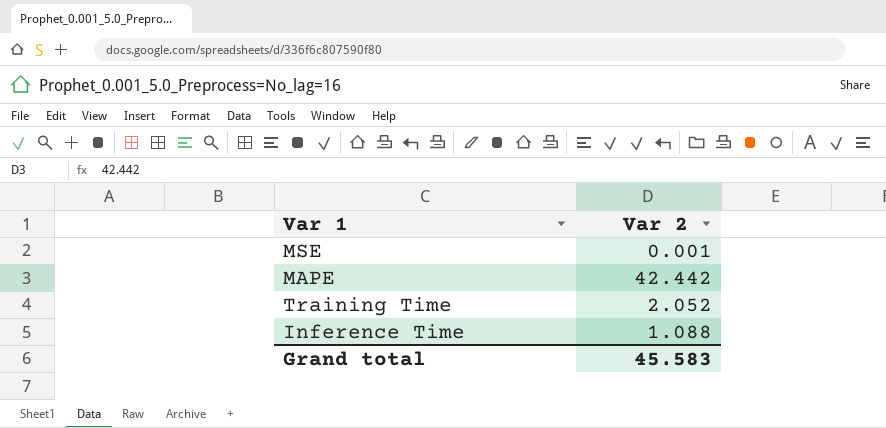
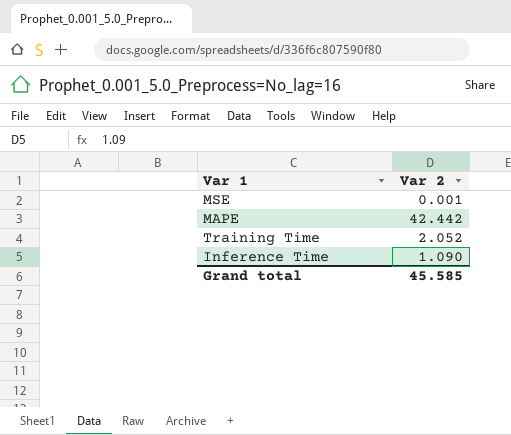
Inference Time | Var 2: 1.088 -> 1.090
Grand total | Var 2: 45.583 -> 45.585

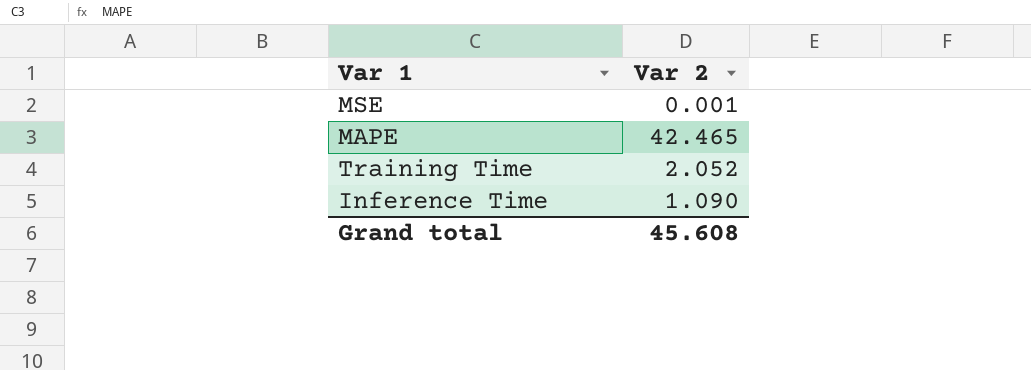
MAPE | Var 2: 42.442 -> 42.465
Grand total | Var 2: 45.585 -> 45.608

